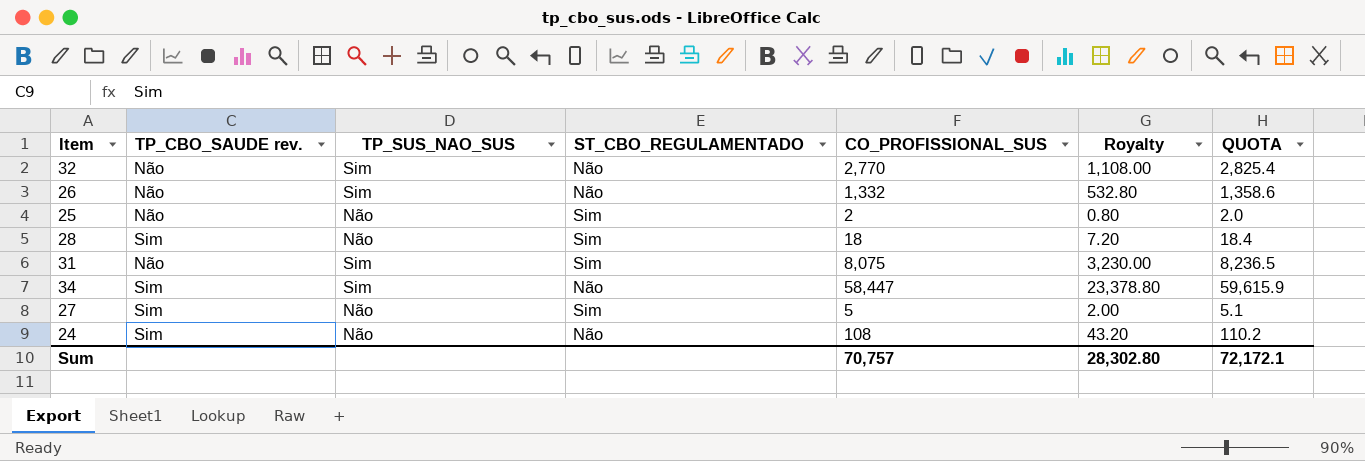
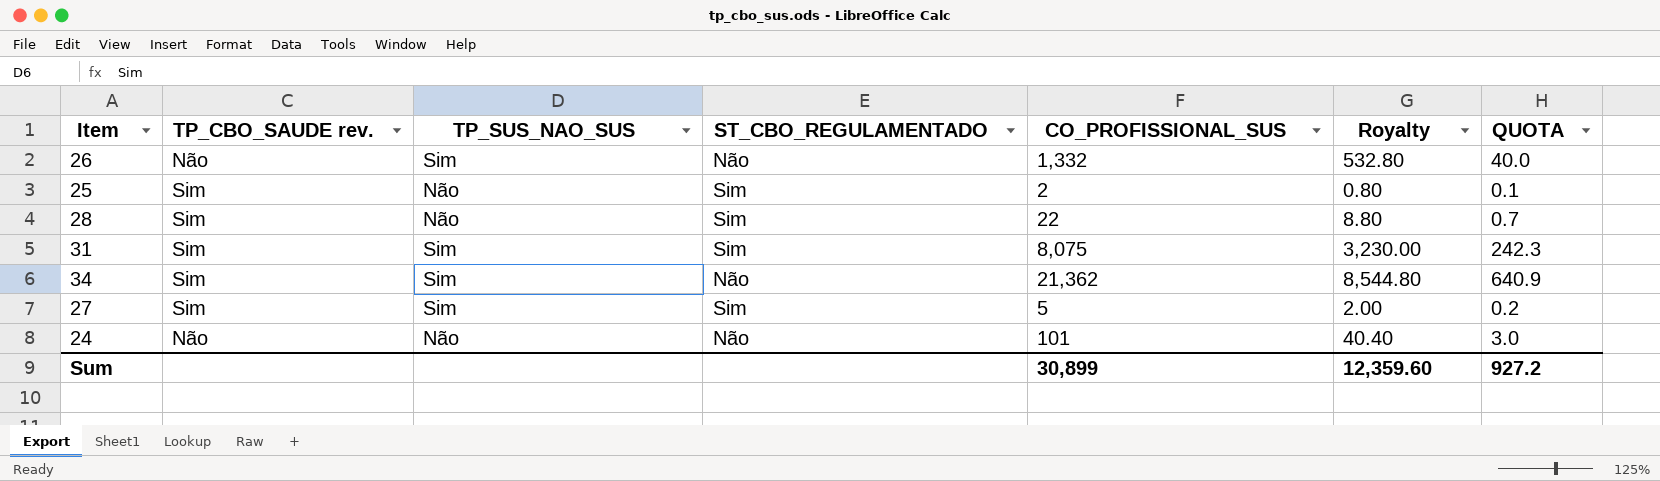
column QUOTA | formula: [CO_PROFISSIONAL_SUS] * 1.02 -> [CO_PROFISSIONAL_SUS] * 0.03
row 32: Não | Sim | Não | 2,770 | 1,108.00 | 2,825.4 -> none
25 | TP_CBO_SAUDE rev.: Não -> Sim
28 | CO_PROFISSIONAL_SUS: 18 -> 22
28 | Royalty: 7.20 -> 8.80
31 | TP_CBO_SAUDE rev.: Não -> Sim
34 | CO_PROFISSIONAL_SUS: 58,447 -> 21,362
34 | Royalty: 23,378.80 -> 8,544.80
27 | TP_SUS_NAO_SUS: Não -> Sim
24 | TP_CBO_SAUDE rev.: Sim -> Não
24 | CO_PROFISSIONAL_SUS: 108 -> 101
24 | Royalty: 43.20 -> 40.40
Sum | CO_PROFISSIONAL_SUS: 70,757 -> 30,899
Sum | Royalty: 28,302.80 -> 12,359.60
Sum | QUOTA: 72,172.1 -> 927.2

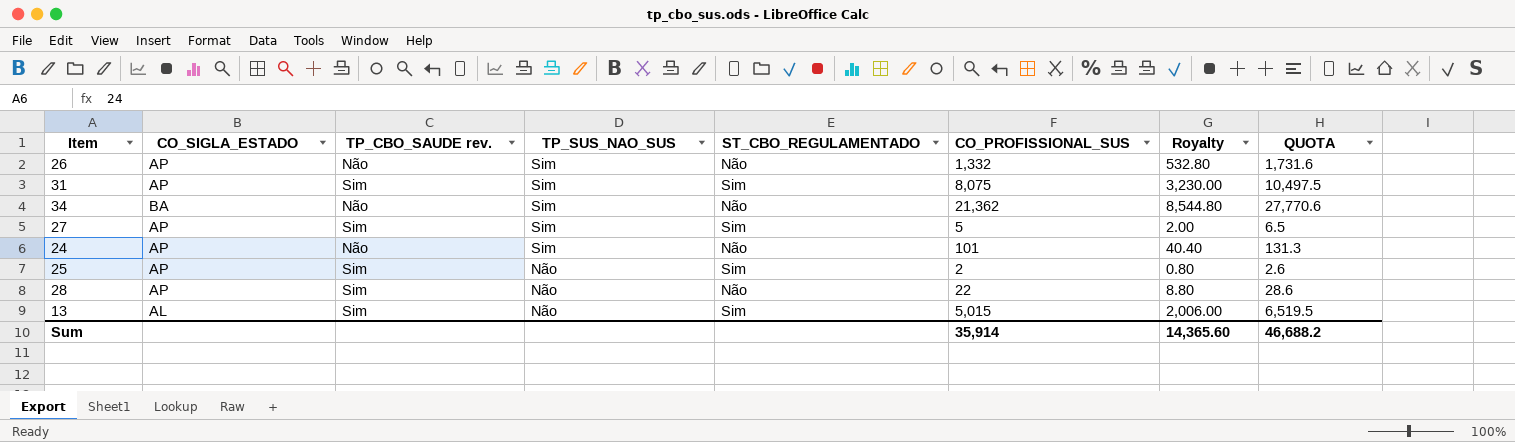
row order: none -> TP_SUS_NAO_SUS descending
column CO_SIGLA_ESTADO | position: none -> 2
column QUOTA | formula: [CO_PROFISSIONAL_SUS] * 0.03 -> [CO_PROFISSIONAL_SUS] * 1.3
34 | TP_CBO_SAUDE rev.: Sim -> Não
24 | TP_SUS_NAO_SUS: Não -> Sim
28 | ST_CBO_REGULAMENTADO: Sim -> Não
row 13: none -> AL | Sim | Não | Sim | 5,015 | 2,006.00 | 6,519.5
Sum | CO_PROFISSIONAL_SUS: 30,899 -> 35,914
Sum | Royalty: 12,359.60 -> 14,365.60
Sum | QUOTA: 927.2 -> 46,688.2

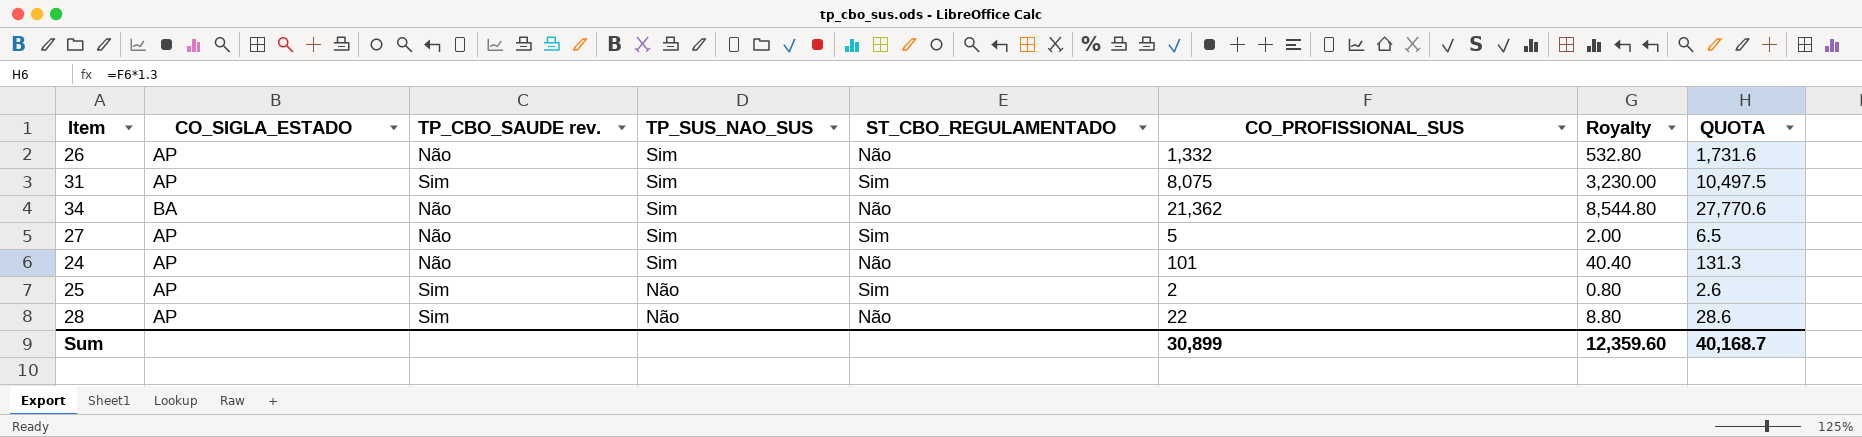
row 13: AL | Sim | Não | Sim | 5,015 | 2,006.00 | 6,519.5 -> none
27 | TP_CBO_SAUDE rev.: Sim -> Não
Sum | CO_PROFISSIONAL_SUS: 35,914 -> 30,899
Sum | Royalty: 14,365.60 -> 12,359.60
Sum | QUOTA: 46,688.2 -> 40,168.7

